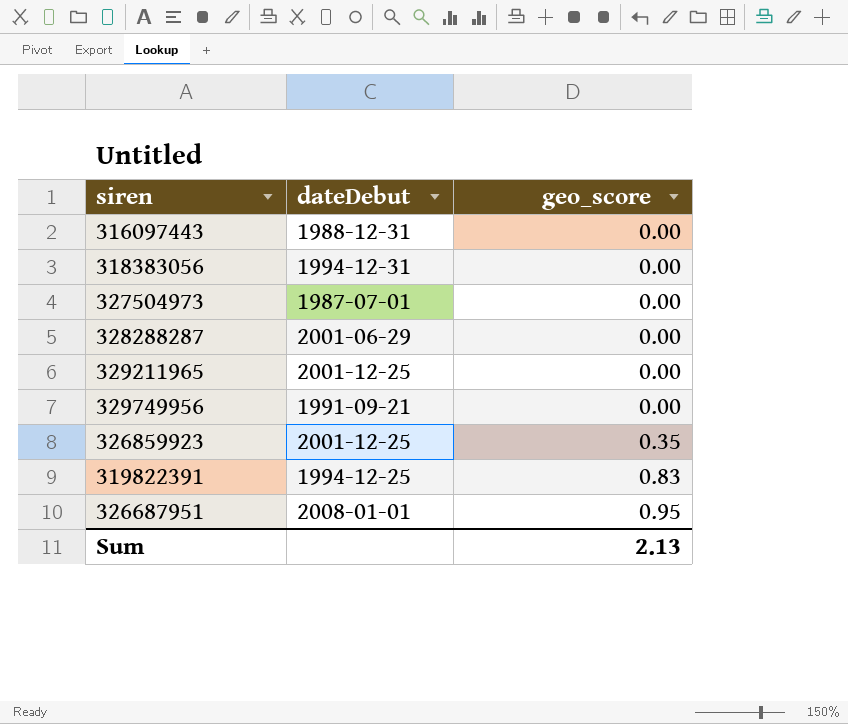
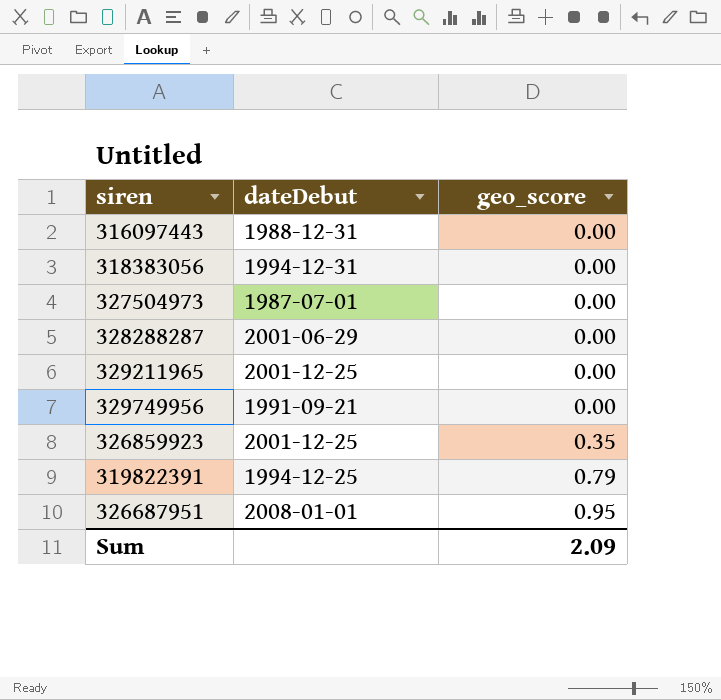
319822391 | geo_score: 0.83 -> 0.79
Sum | geo_score: 2.13 -> 2.09

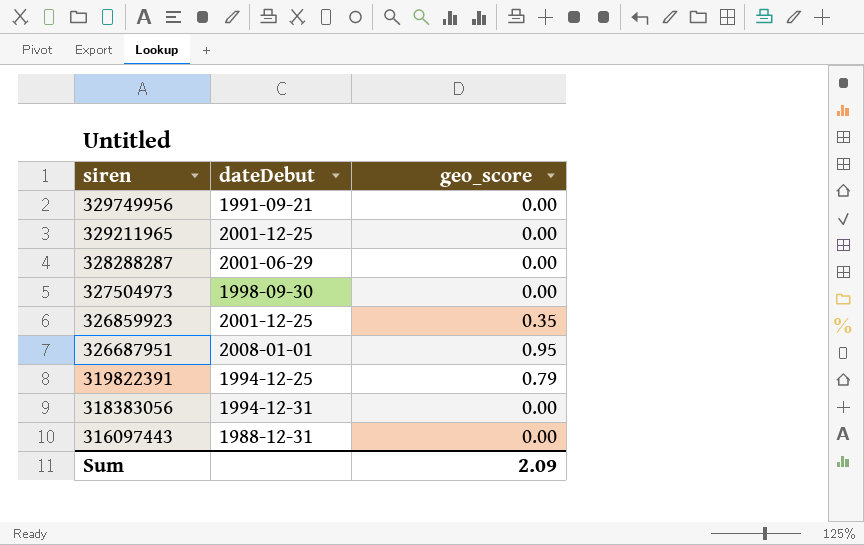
row order: geo_score ascending -> siren descending
327504973 | dateDebut: 1987-07-01 -> 1998-09-30

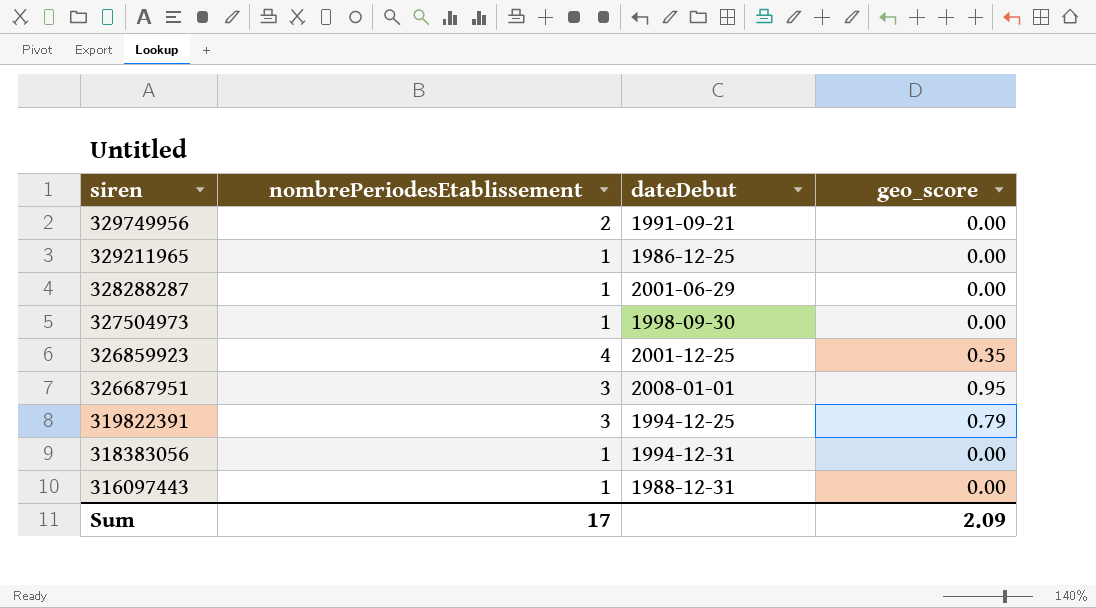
column nombrePeriodesEtablissement | position: none -> 2
329211965 | dateDebut: 2001-12-25 -> 1986-12-25

